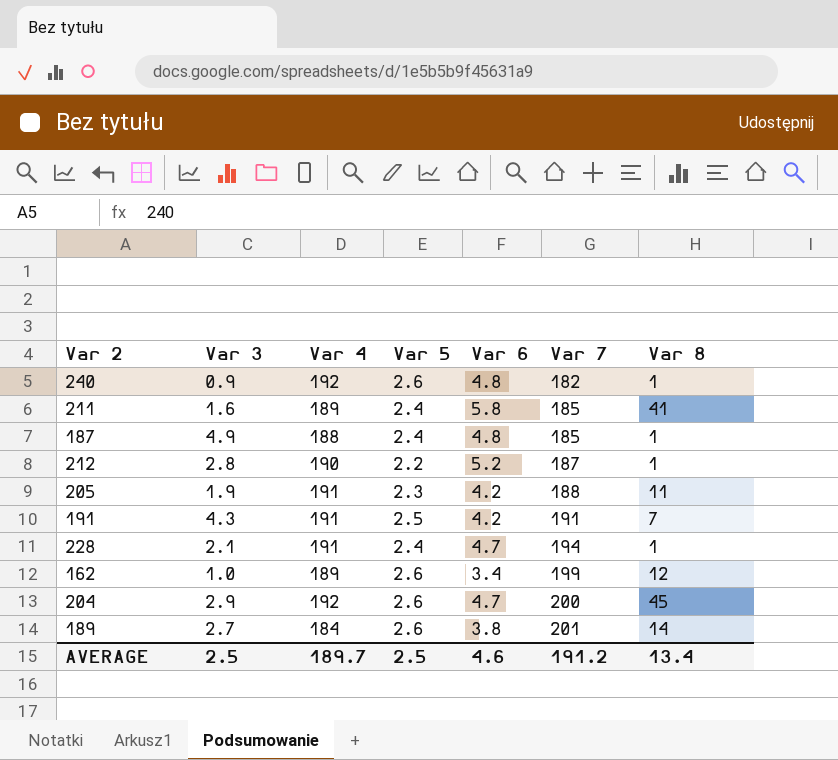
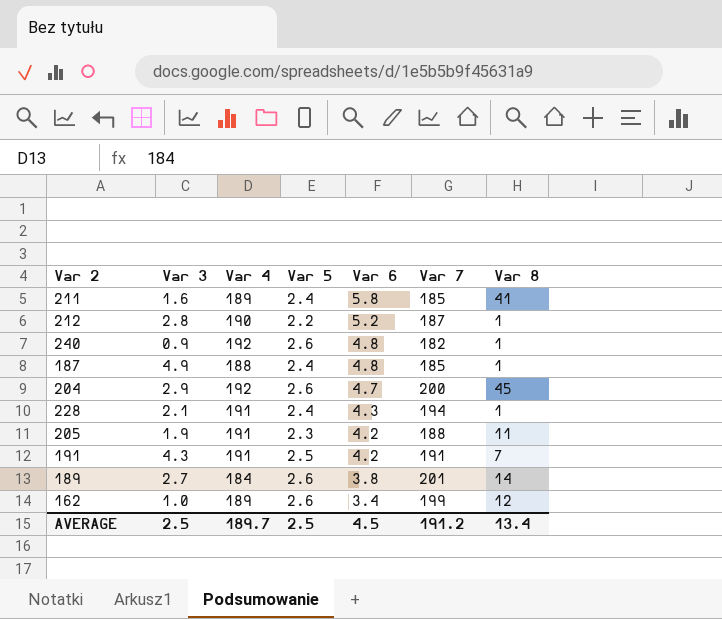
row order: Var 7 ascending -> Var 6 descending
228 | Var 6: 4.7 -> 4.3
AVERAGE | Var 6: 4.6 -> 4.5

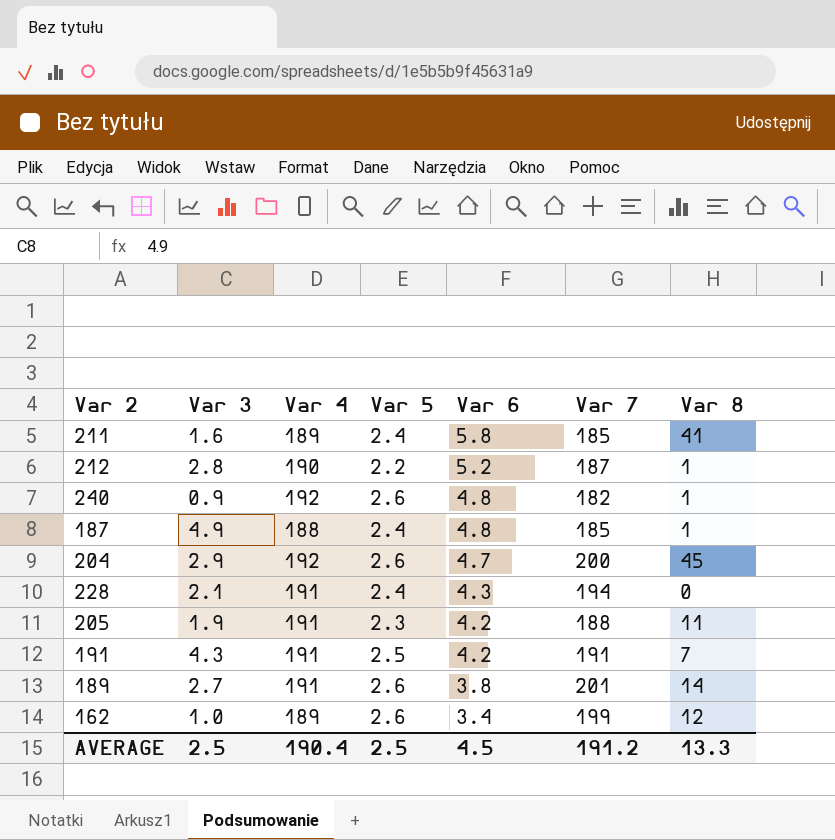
228 | Var 8: 1 -> 0
189 | Var 4: 184 -> 191
AVERAGE | Var 4: 189.7 -> 190.4
AVERAGE | Var 8: 13.4 -> 13.3

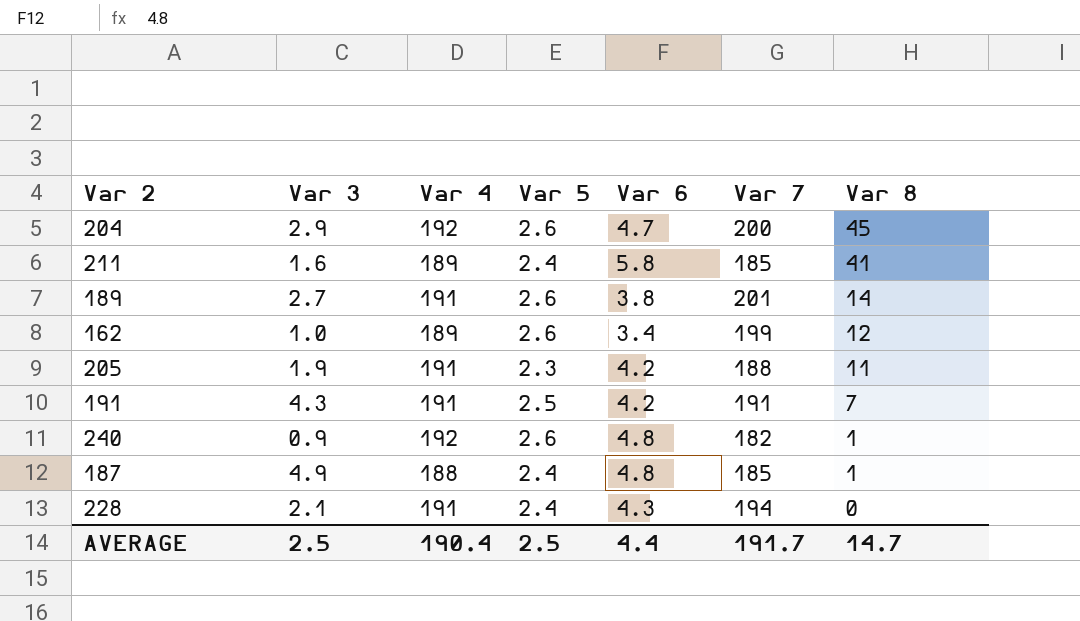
row order: Var 6 descending -> Var 8 descending
row 212: 2.8 | 190 | 2.2 | 5.2 | 187 | 1 -> none
AVERAGE | Var 6: 4.5 -> 4.4
AVERAGE | Var 7: 191.2 -> 191.7
AVERAGE | Var 8: 13.3 -> 14.7

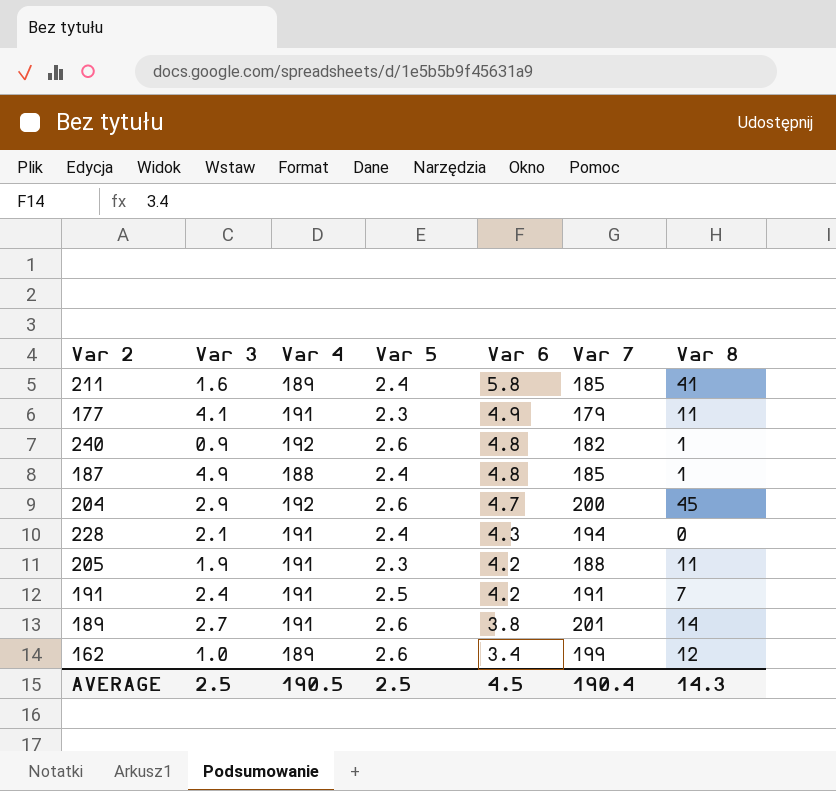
row order: Var 8 descending -> Var 6 descending
row 177: none -> 4.1 | 191 | 2.3 | 4.9 | 179 | 11
191 | Var 3: 4.3 -> 2.4
AVERAGE | Var 4: 190.4 -> 190.5
AVERAGE | Var 6: 4.4 -> 4.5
AVERAGE | Var 7: 191.7 -> 190.4
AVERAGE | Var 8: 14.7 -> 14.3

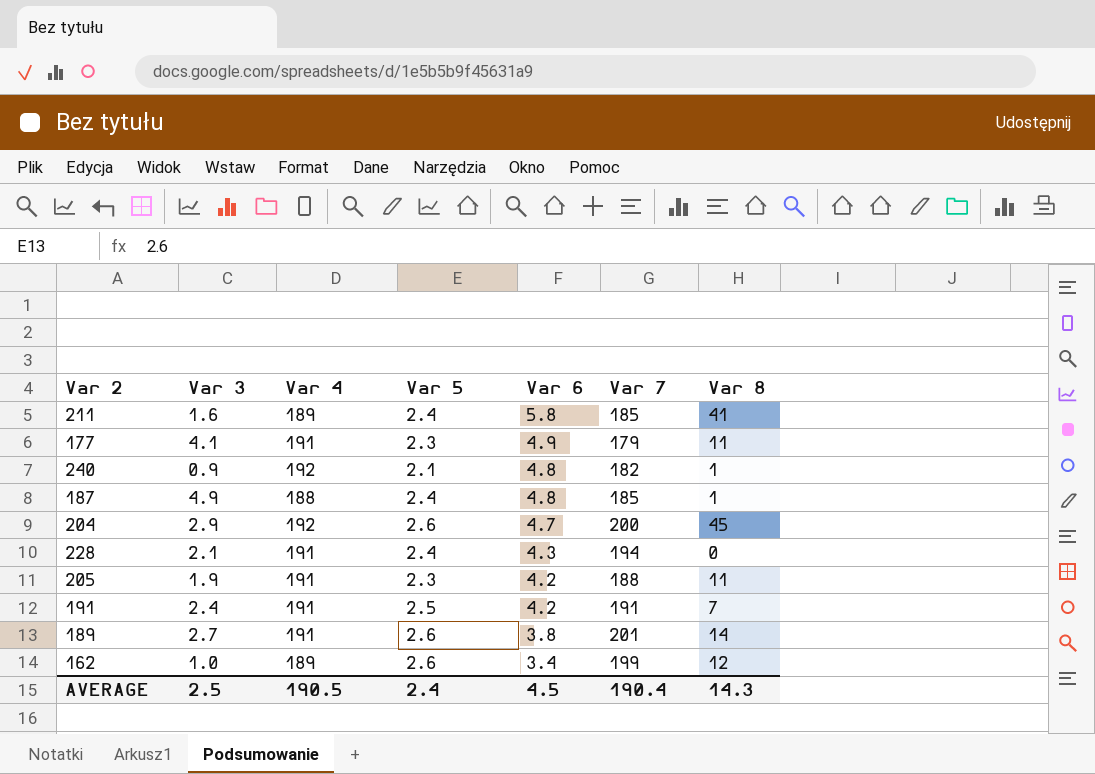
240 | Var 5: 2.6 -> 2.1
AVERAGE | Var 5: 2.5 -> 2.4

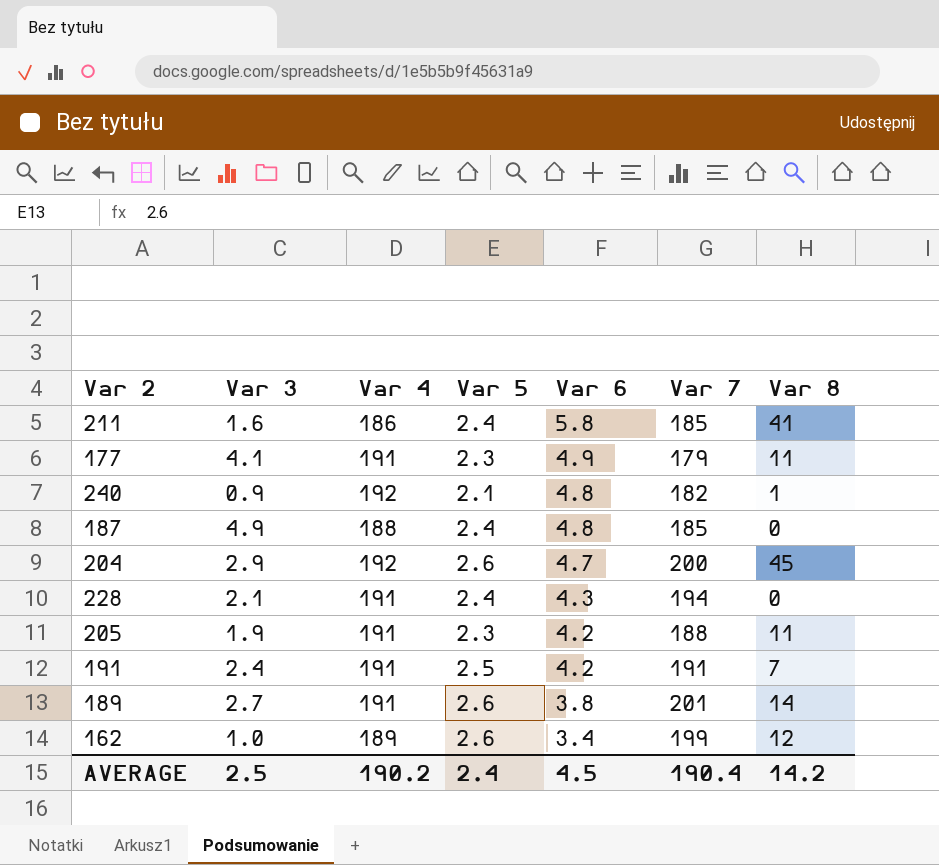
211 | Var 4: 189 -> 186
187 | Var 8: 1 -> 0
AVERAGE | Var 4: 190.5 -> 190.2
AVERAGE | Var 8: 14.3 -> 14.2

